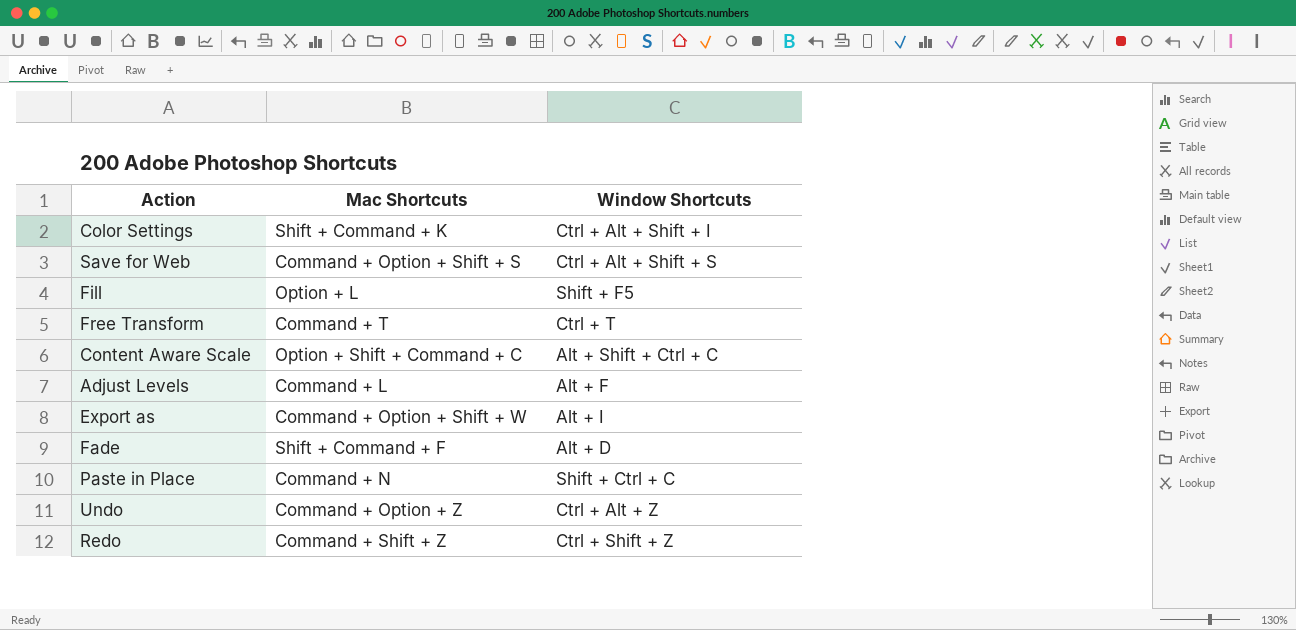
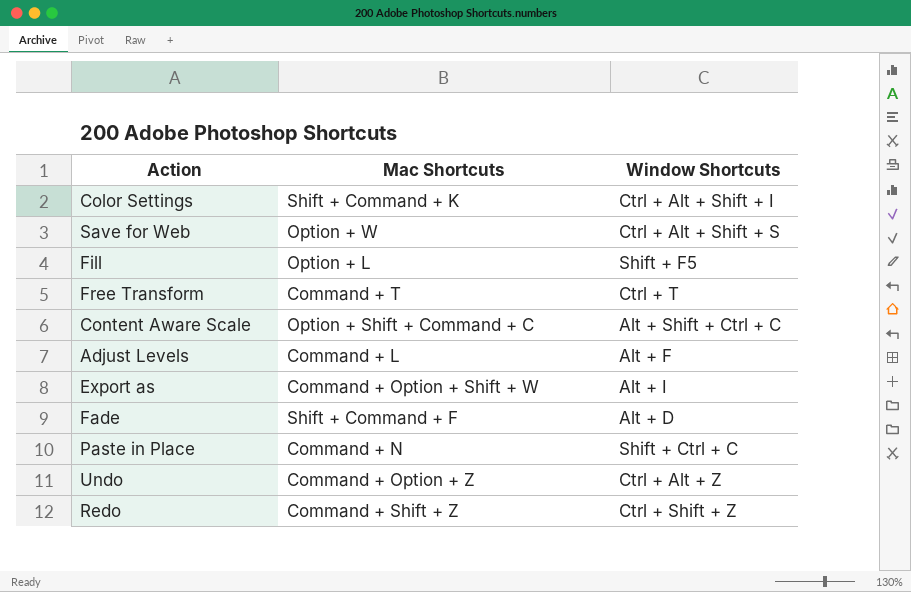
Save for Web | Mac Shortcuts: Command + Option + Shift + S -> Option + W

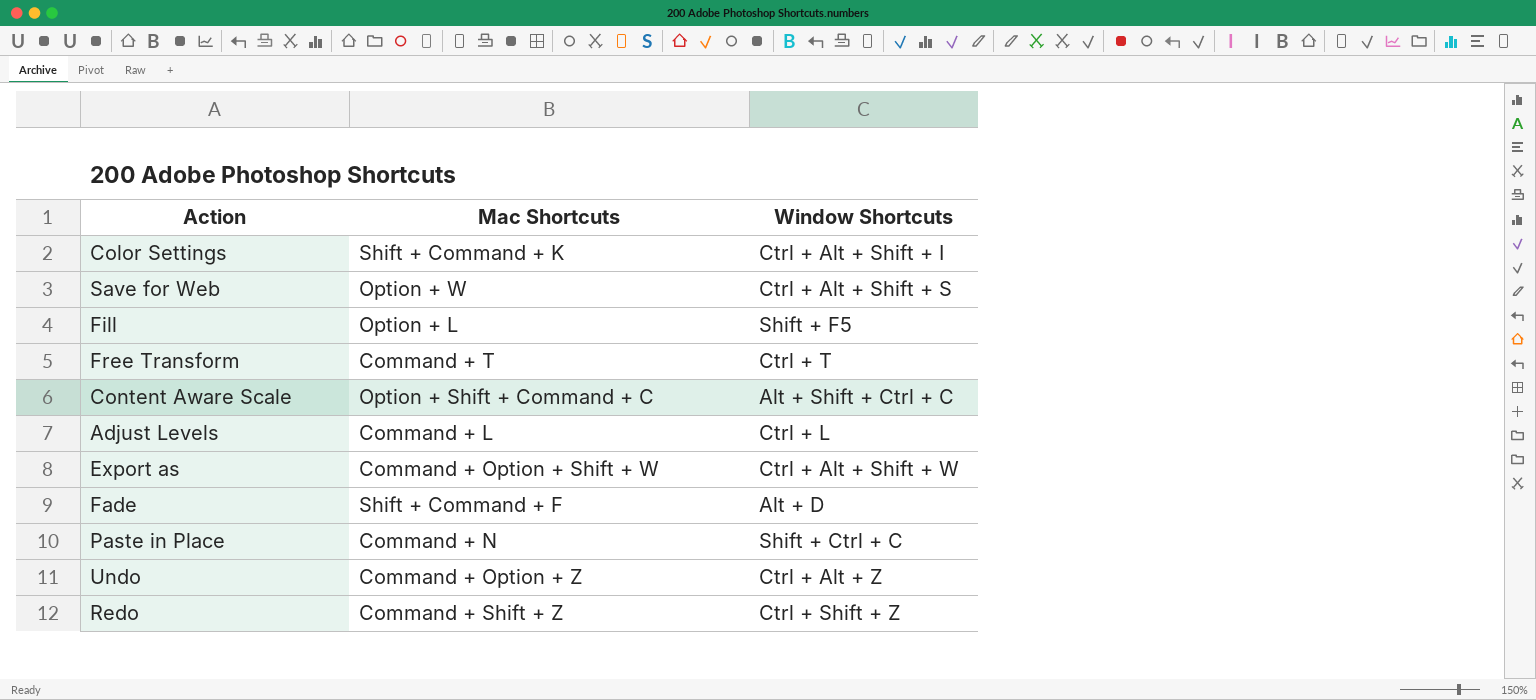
Adjust Levels | Window Shortcuts: Alt + F -> Ctrl + L
Export as | Window Shortcuts: Alt + I -> Ctrl + Alt + Shift + W

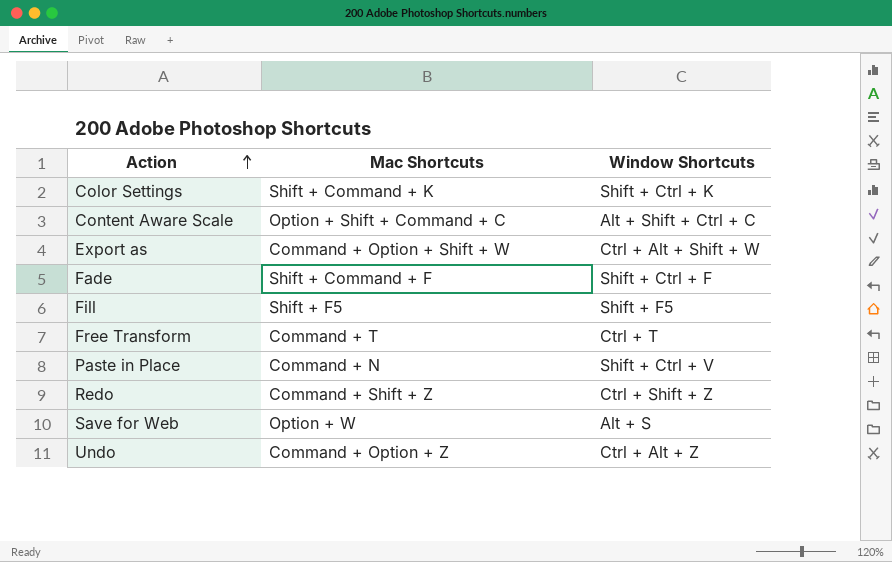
row order: none -> Action ascending
row Adjust Levels: Command + L | Ctrl + L -> none
Color Settings | Window Shortcuts: Ctrl + Alt + Shift + I -> Shift + Ctrl + K
Fade | Window Shortcuts: Alt + D -> Shift + Ctrl + F
Fill | Mac Shortcuts: Option + L -> Shift + F5
Paste in Place | Window Shortcuts: Shift + Ctrl + C -> Shift + Ctrl + V
Save for Web | Window Shortcuts: Ctrl + Alt + Shift + S -> Alt + S

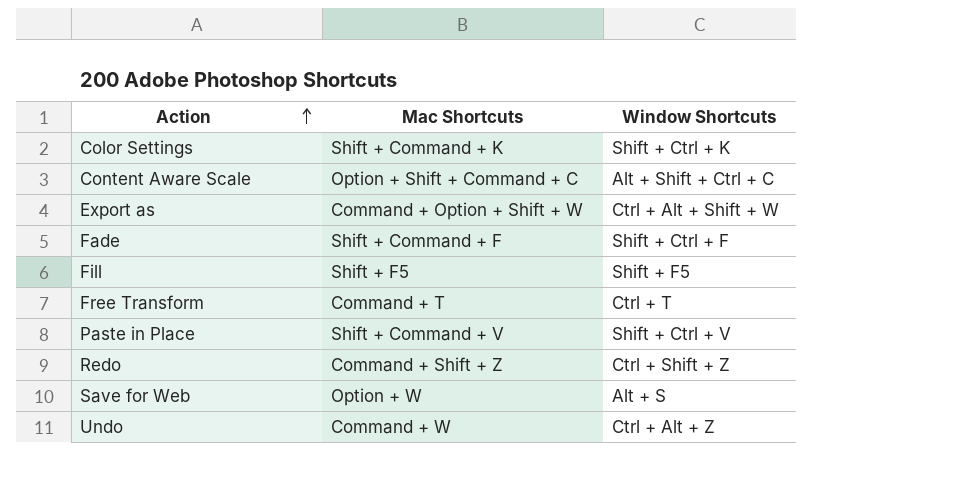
Paste in Place | Mac Shortcuts: Command + N -> Shift + Command + V
Undo | Mac Shortcuts: Command + Option + Z -> Command + W

